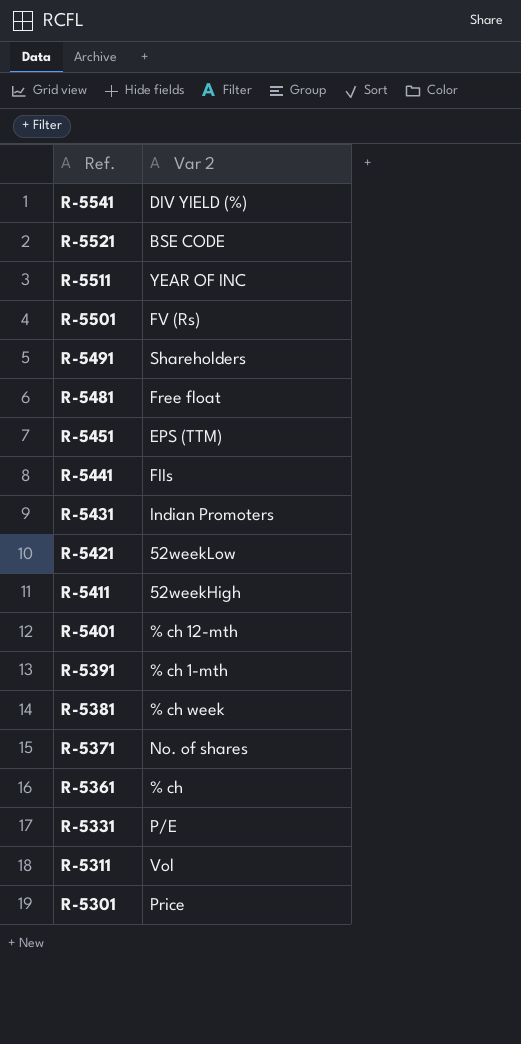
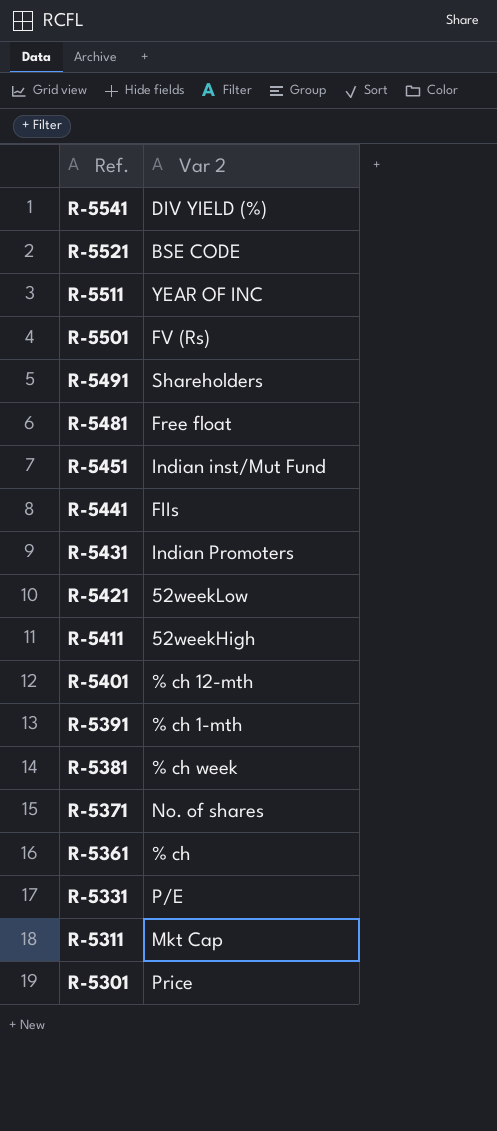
R-5451 | Var 2: EPS (TTM) -> Indian inst/Mut Fund
R-5311 | Var 2: Vol -> Mkt Cap

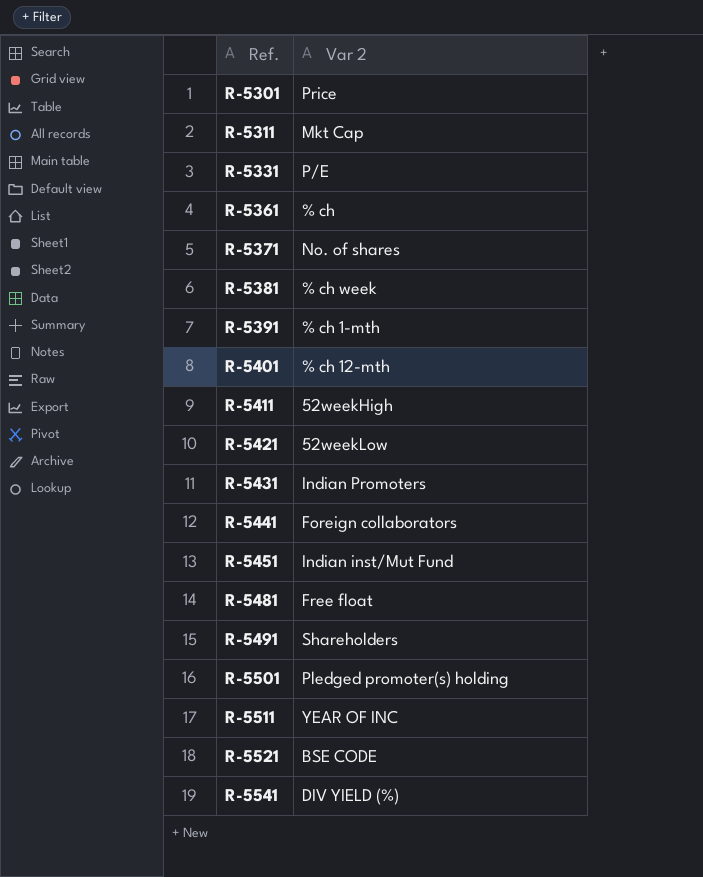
row order: Ref. descending -> Ref. ascending
R-5441 | Var 2: FIIs -> Foreign collaborators
R-5501 | Var 2: FV (Rs) -> Pledged promoter(s) holding

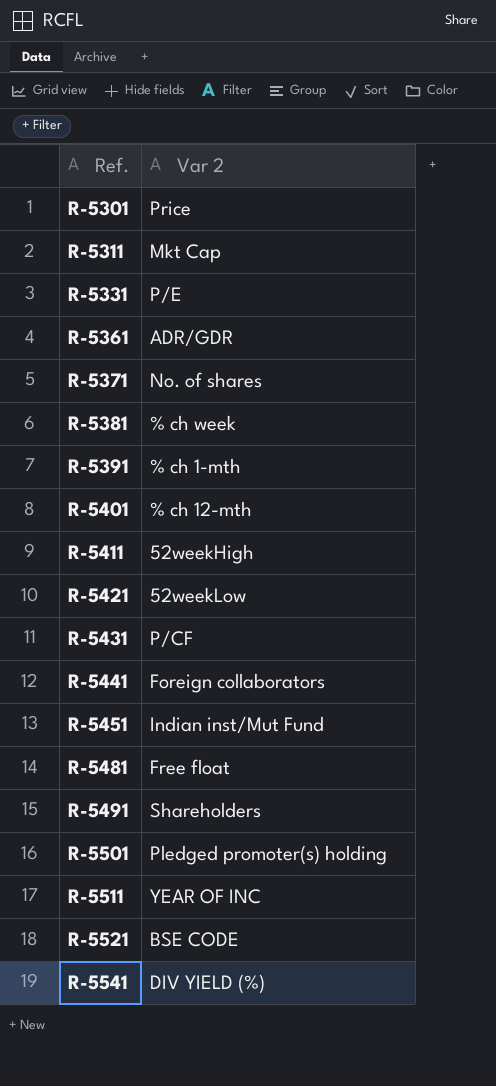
R-5361 | Var 2: % ch -> ADR/GDR
R-5431 | Var 2: Indian Promoters -> P/CF

